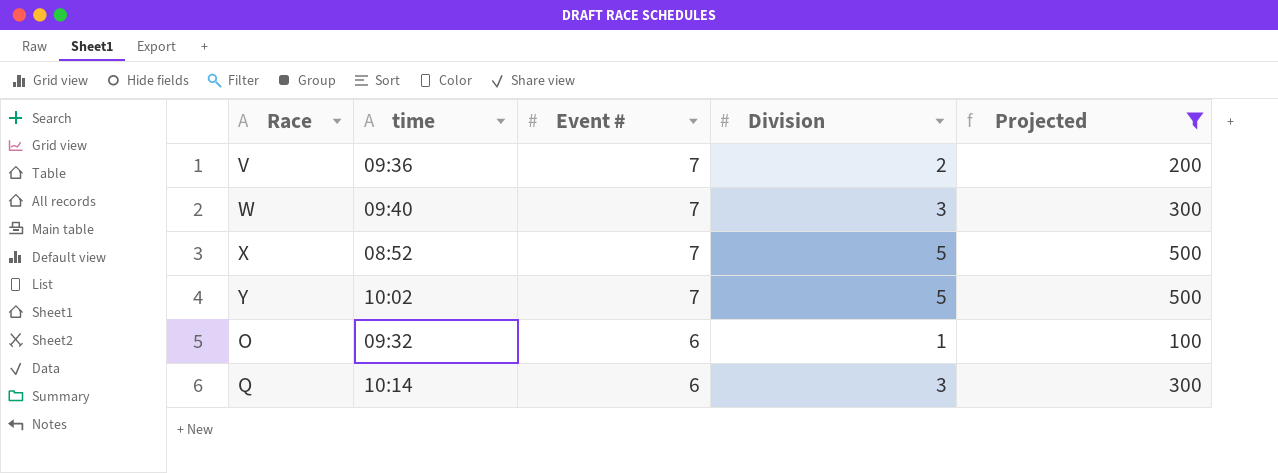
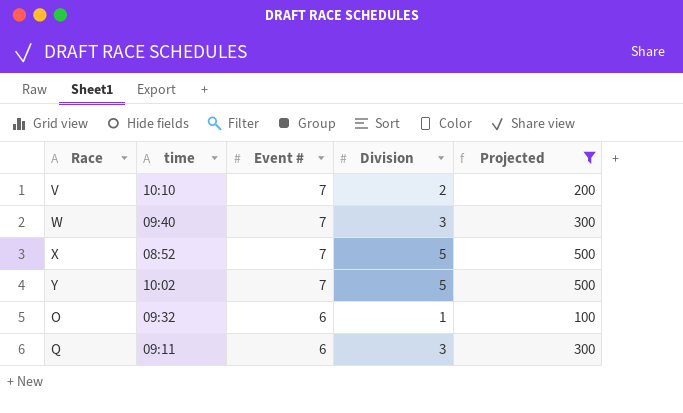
V | time: 09:36 -> 10:10
Q | time: 10:14 -> 09:11

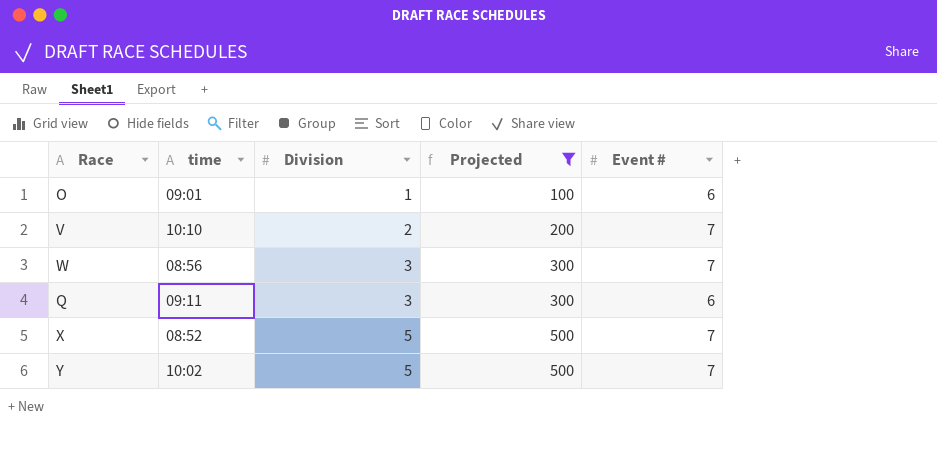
row order: Event # descending -> Division ascending
column Event # | position: 3 -> 5
O | time: 09:32 -> 09:01
W | time: 09:40 -> 08:56

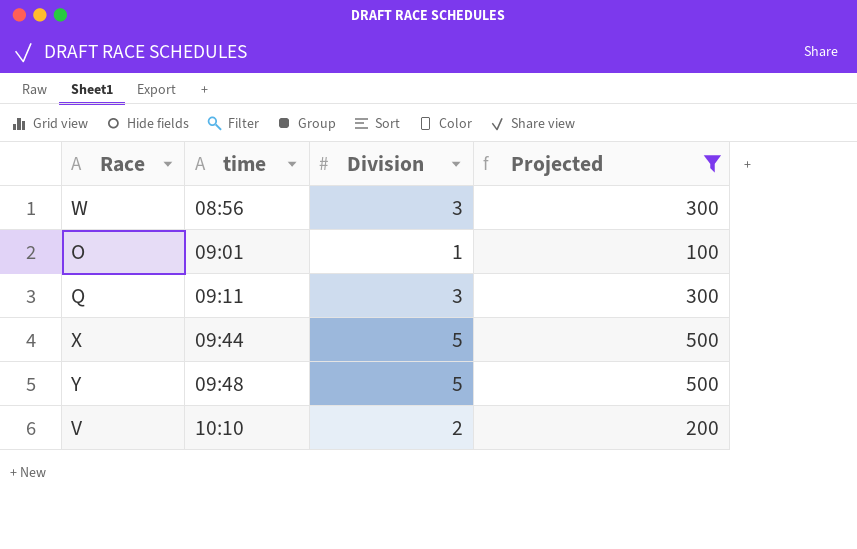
row order: Division ascending -> time ascending
column Event # | position: 5 -> none
X | time: 08:52 -> 09:44
Y | time: 10:02 -> 09:48

